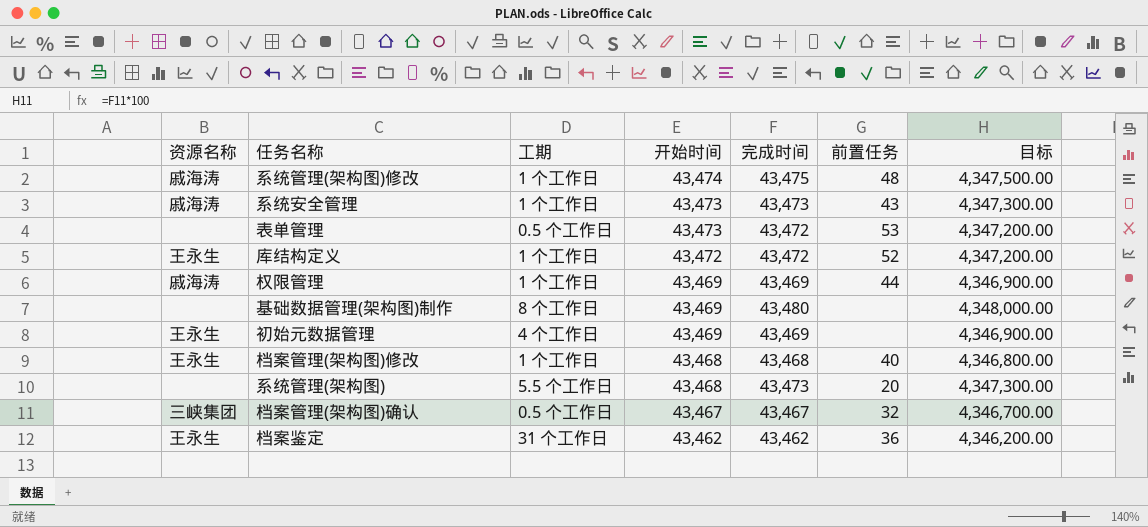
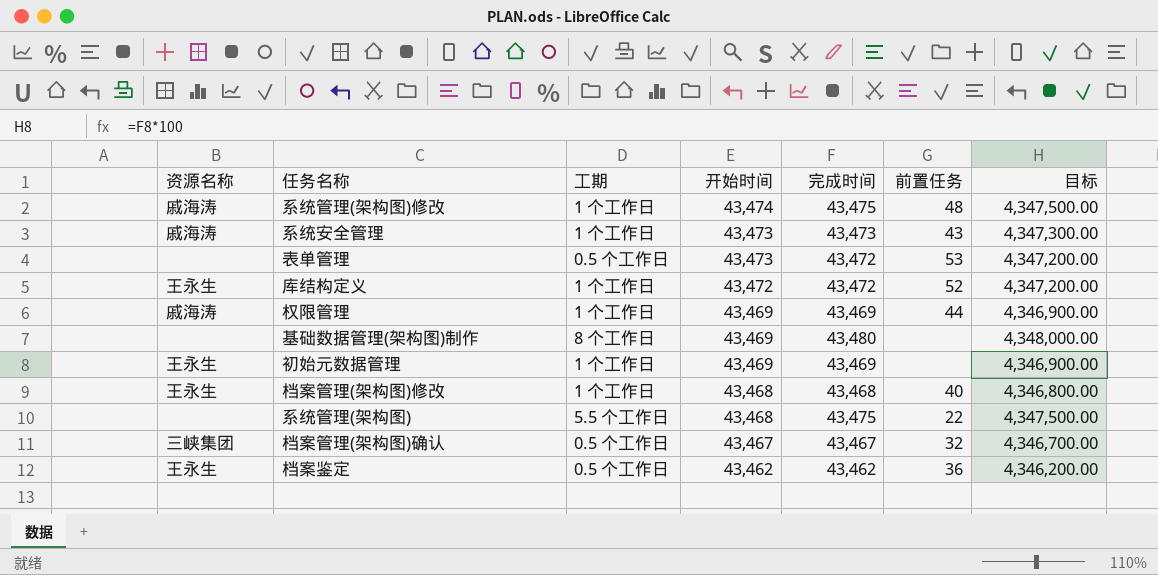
初始元数据管理 | 工期: 4 个工作日 -> 1 个工作日
系统管理(架构图) | 完成时间: 43,473 -> 43,475
系统管理(架构图) | 前置任务: 20 -> 22
系统管理(架构图) | 目标: 4,347,300.00 -> 4,347,500.00
档案鉴定 | 工期: 31 个工作日 -> 0.5 个工作日

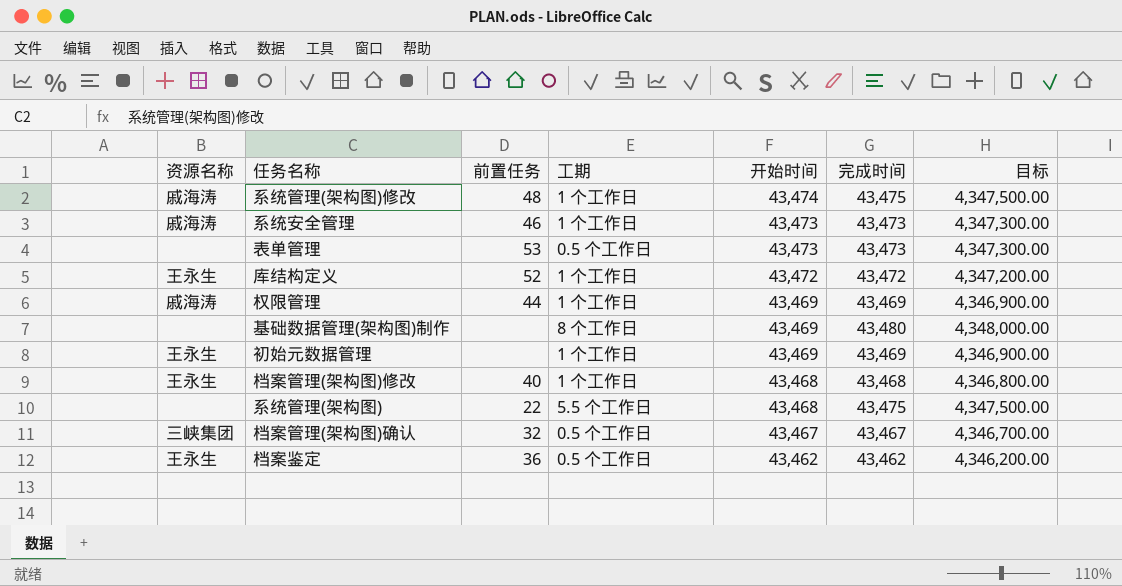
column 前置任务 | position: 6 -> 3
系统安全管理 | 前置任务: 43 -> 46
表单管理 | 完成时间: 43,472 -> 43,473
表单管理 | 目标: 4,347,200.00 -> 4,347,300.00

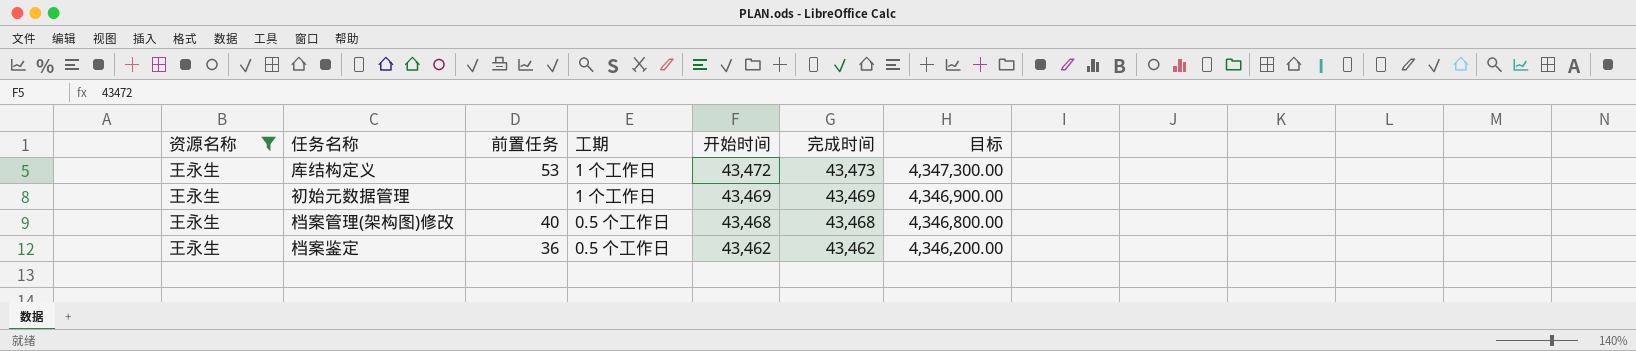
filter: none -> 资源名称 = 王永生
库结构定义 | 前置任务: 52 -> 53
库结构定义 | 完成时间: 43,472 -> 43,473
库结构定义 | 目标: 4,347,200.00 -> 4,347,300.00
档案管理(架构图)修改 | 工期: 1 个工作日 -> 0.5 个工作日

